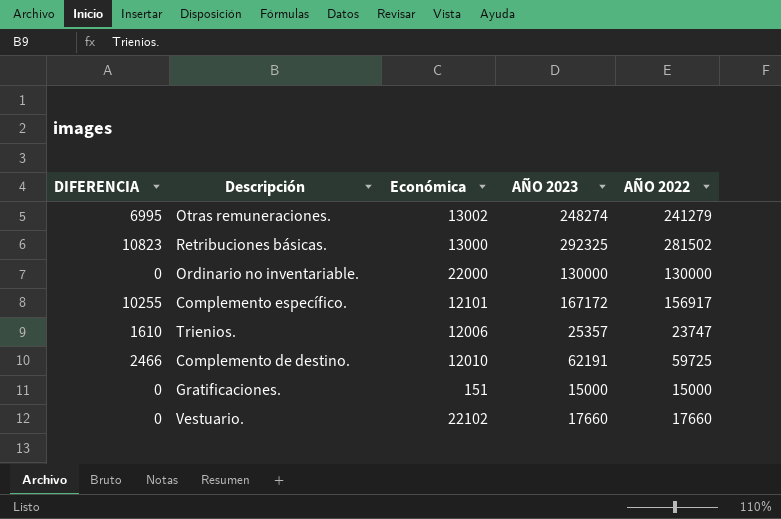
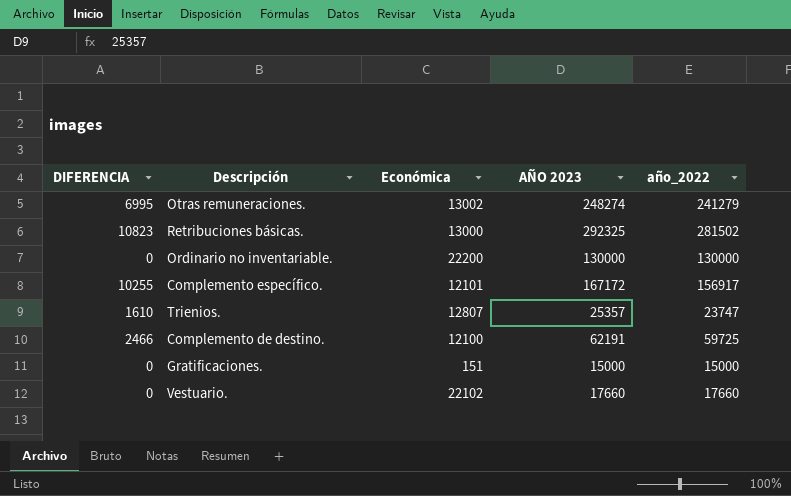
column name: AÑO 2022 -> año_2022
Ordinario no inventariable. | Económica: 22000 -> 22200
Trienios. | Económica: 12006 -> 12807
Complemento de destino. | Económica: 12010 -> 12100

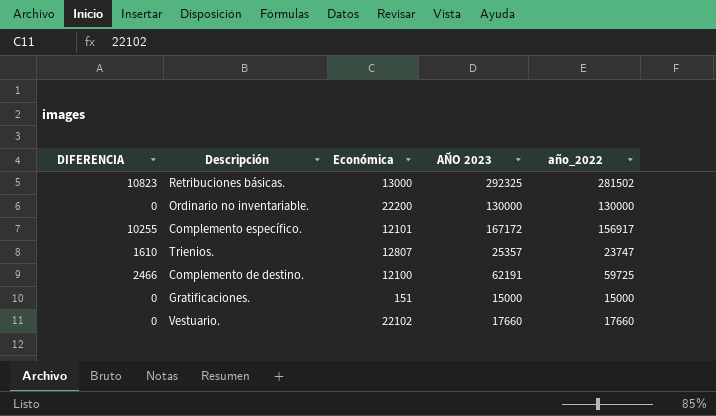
row Otras remuneraciones.: 6995 | 13002 | 248274 | 241279 -> none

